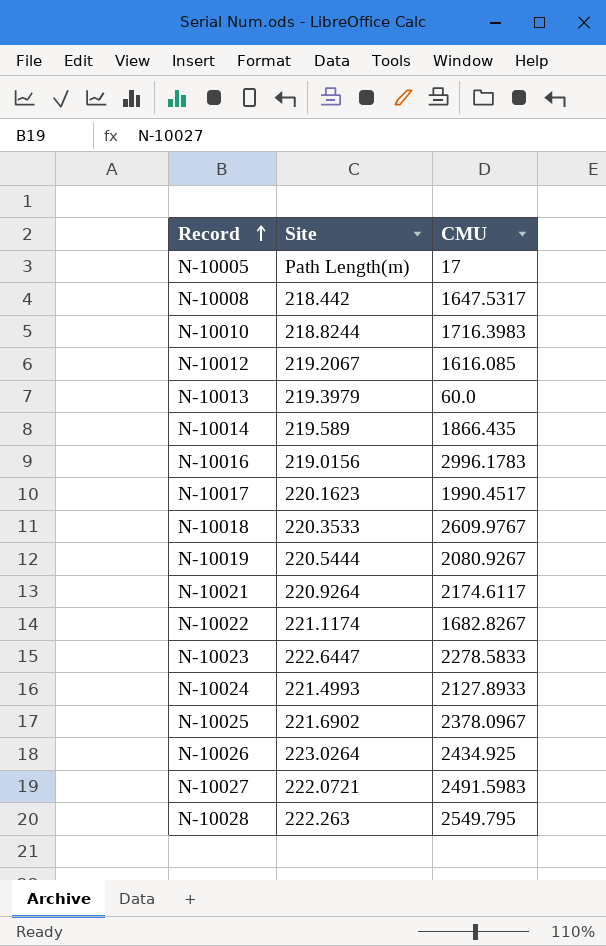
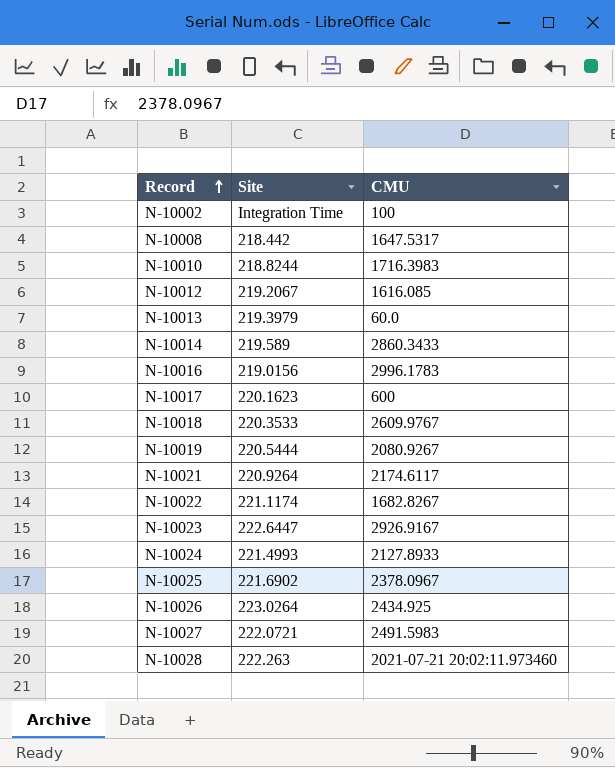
row N-10005: Path Length(m) | 17 -> none
row N-10002: none -> Integration Time | 100
N-10014 | CMU: 1866.435 -> 2860.3433
N-10017 | CMU: 1990.4517 -> 600
N-10023 | CMU: 2278.5833 -> 2926.9167
N-10028 | CMU: 2549.795 -> 2021-07-21 20:02:11.973460

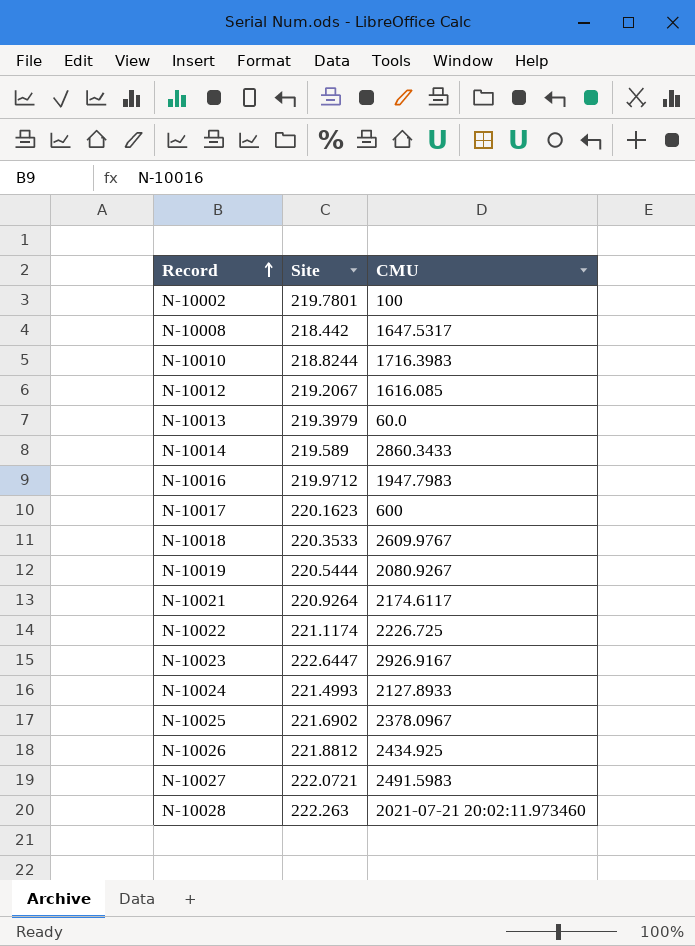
N-10002 | Site: Integration Time -> 219.7801
N-10016 | Site: 219.0156 -> 219.9712
N-10016 | CMU: 2996.1783 -> 1947.7983
N-10022 | CMU: 1682.8267 -> 2226.725
N-10026 | Site: 223.0264 -> 221.8812

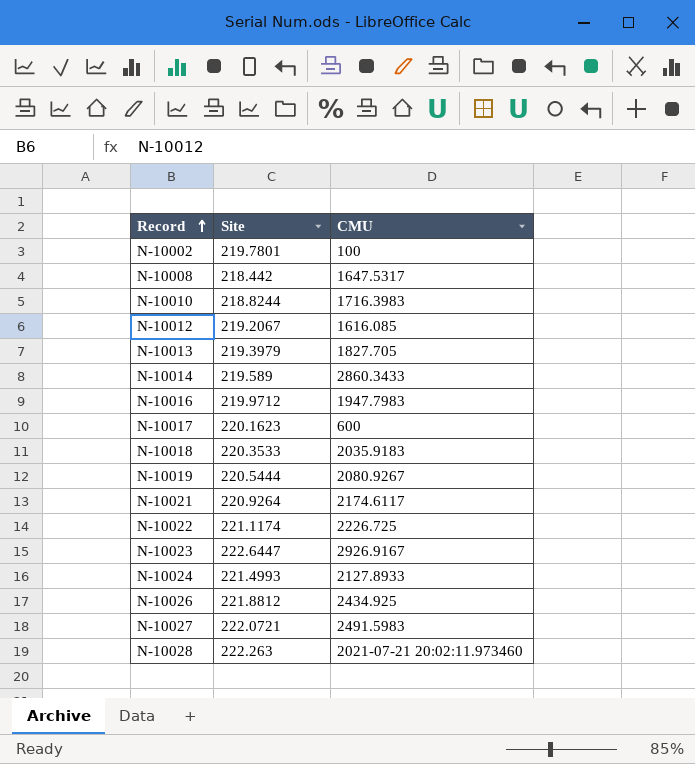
row N-10025: 221.6902 | 2378.0967 -> none
N-10013 | CMU: 60.0 -> 1827.705
N-10018 | CMU: 2609.9767 -> 2035.9183

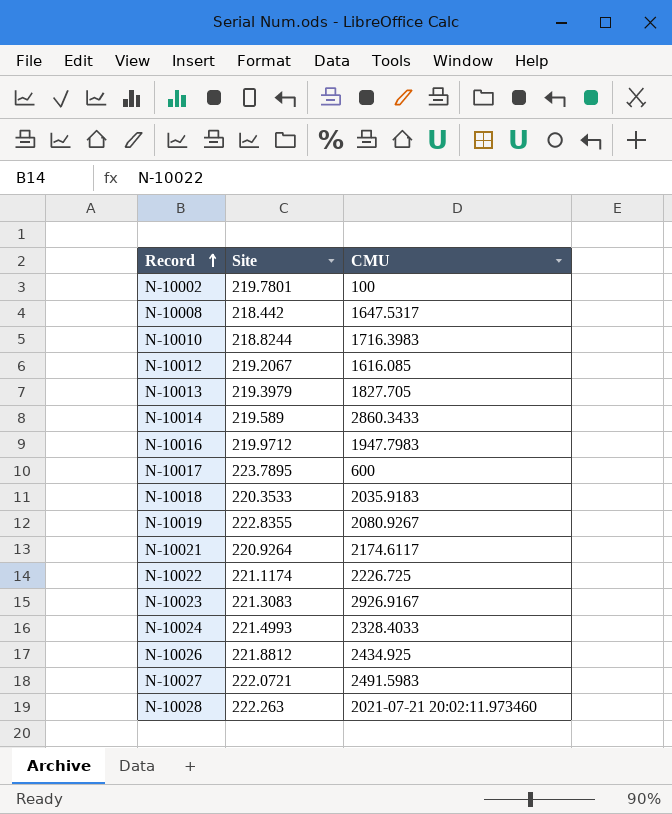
N-10017 | Site: 220.1623 -> 223.7895
N-10019 | Site: 220.5444 -> 222.8355
N-10023 | Site: 222.6447 -> 221.3083
N-10024 | CMU: 2127.8933 -> 2328.4033

